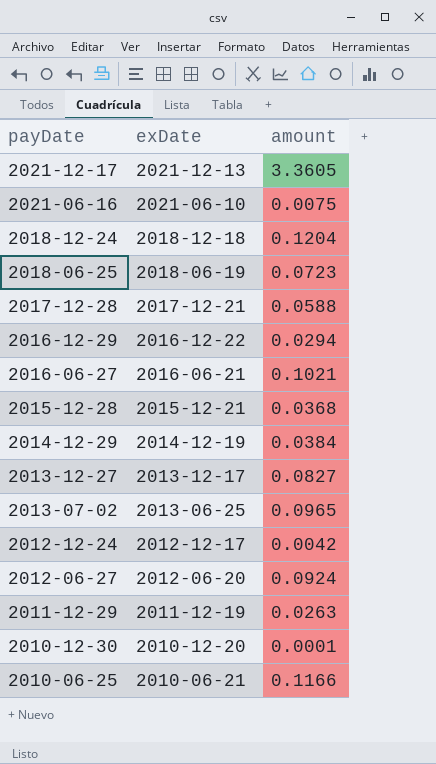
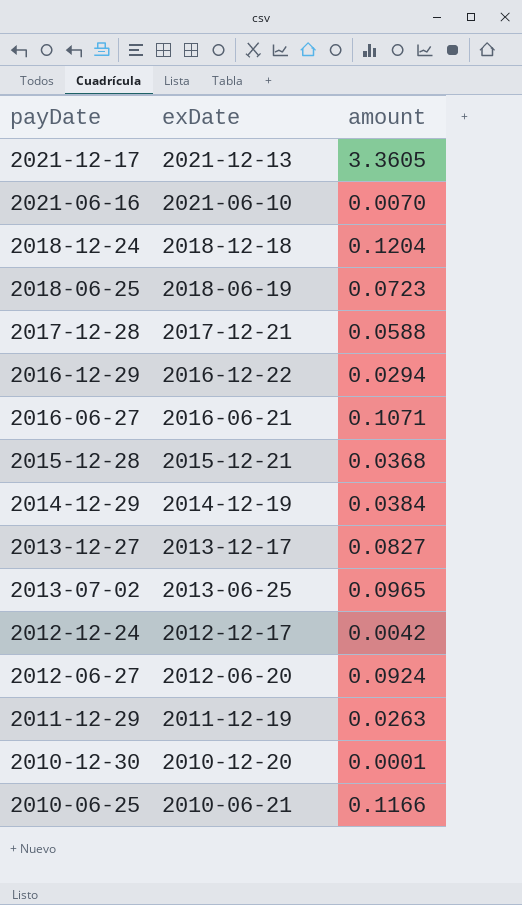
2021-06-16 | amount: 0.0075 -> 0.0070
2016-06-27 | amount: 0.1021 -> 0.1071

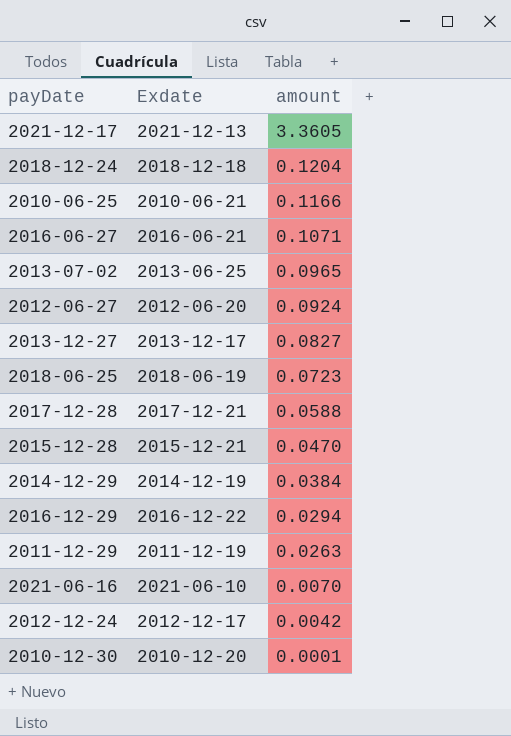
row order: payDate descending -> amount descending
column name: exDate -> Exdate
2015-12-28 | amount: 0.0368 -> 0.0470

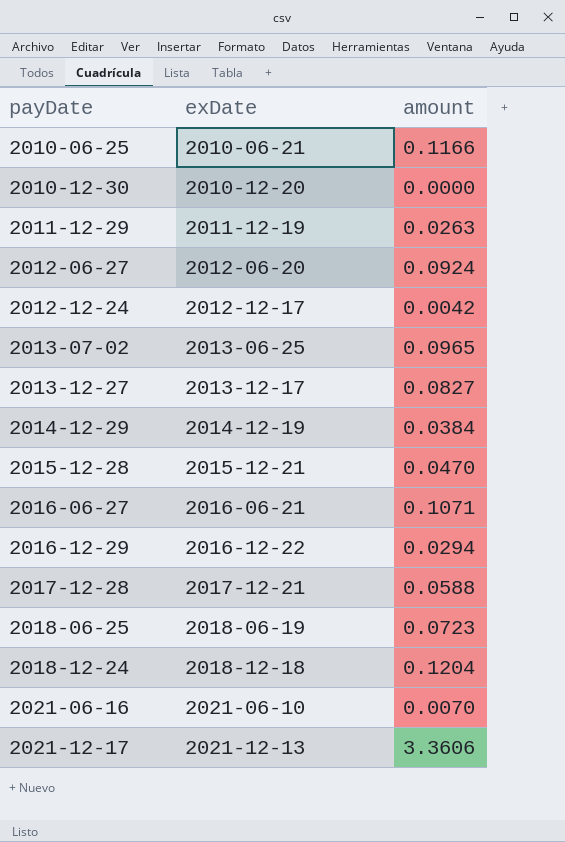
row order: amount descending -> payDate ascending
column name: Exdate -> exDate
2010-12-30 | amount: 0.0001 -> 0.0000
2021-12-17 | amount: 3.3605 -> 3.3606

